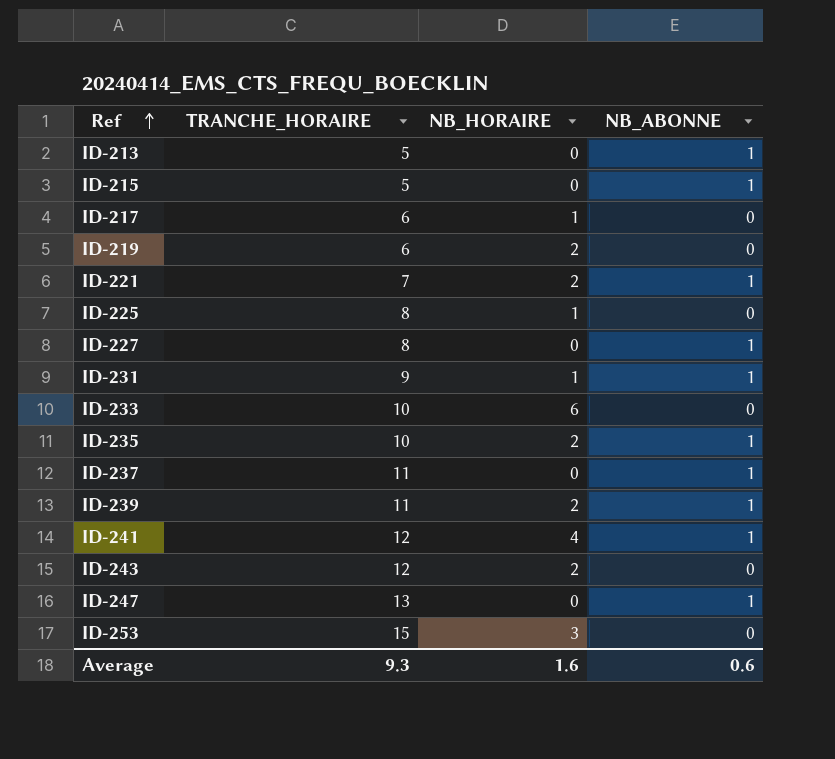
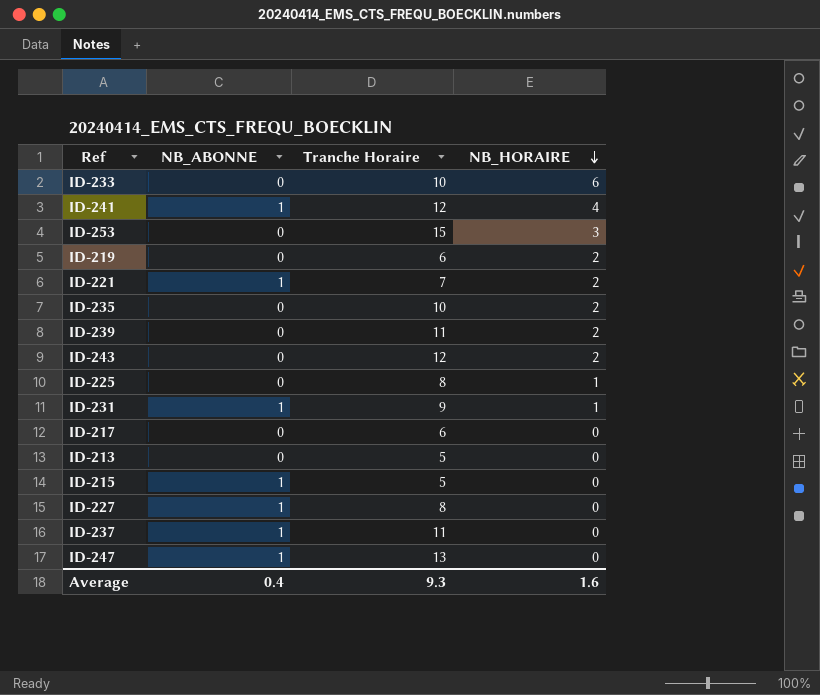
row order: Ref ascending -> NB_HORAIRE descending
column NB_ABONNE | position: 4 -> 2
column name: TRANCHE_HORAIRE -> Tranche Horaire
ID-235 | NB_ABONNE: 1 -> 0
ID-239 | NB_ABONNE: 1 -> 0
ID-217 | NB_HORAIRE: 1 -> 0
ID-213 | NB_ABONNE: 1 -> 0
Average | NB_ABONNE: 0.6 -> 0.4

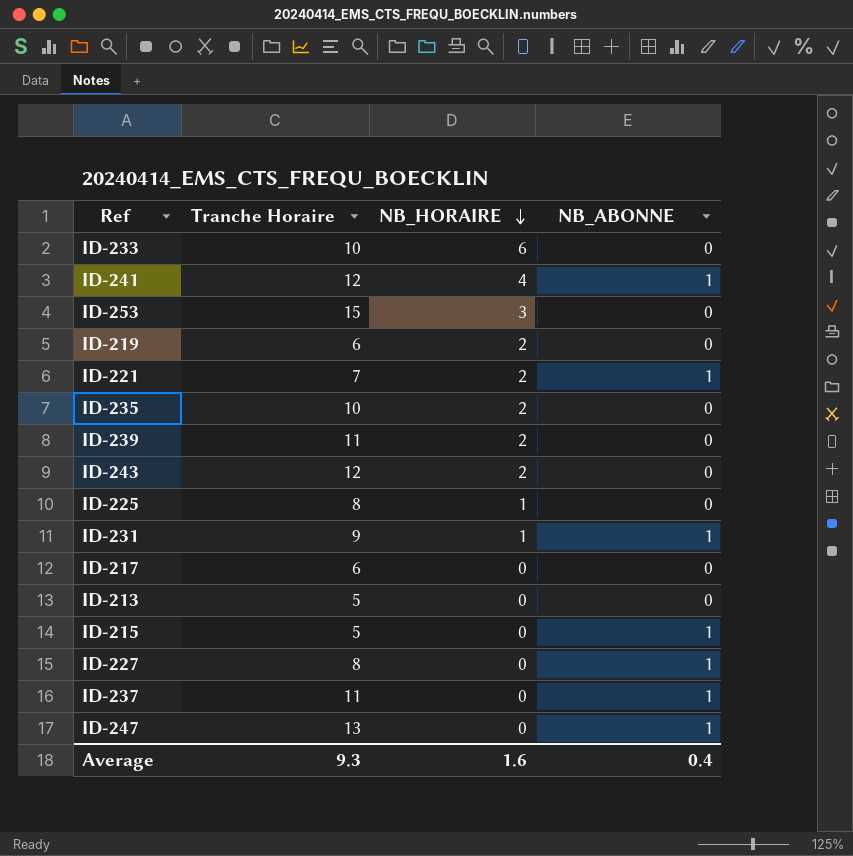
column NB_ABONNE | position: 2 -> 4

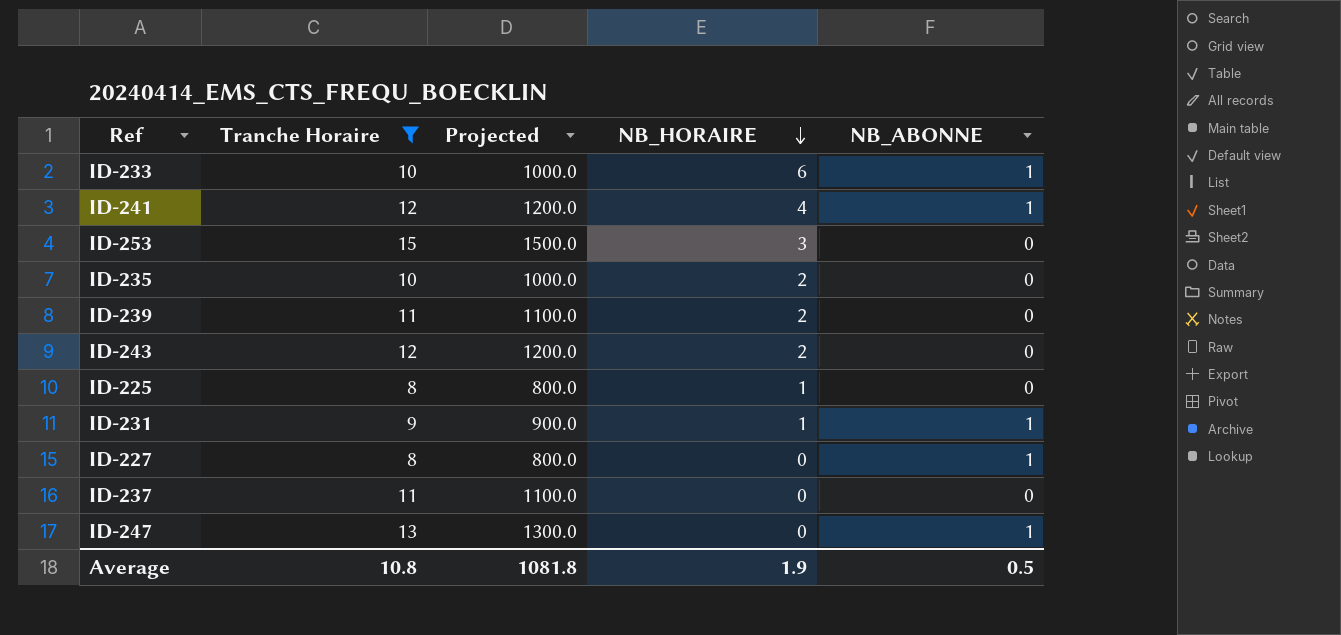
filter: none -> Tranche Horaire >= 8
column Projected | formula: none -> [Tranche Horaire] * 100
ID-233 | NB_ABONNE: 0 -> 1
ID-237 | NB_ABONNE: 1 -> 0
Average | Tranche Horaire: 9.3 -> 10.8
Average | NB_HORAIRE: 1.6 -> 1.9
Average | NB_ABONNE: 0.4 -> 0.5

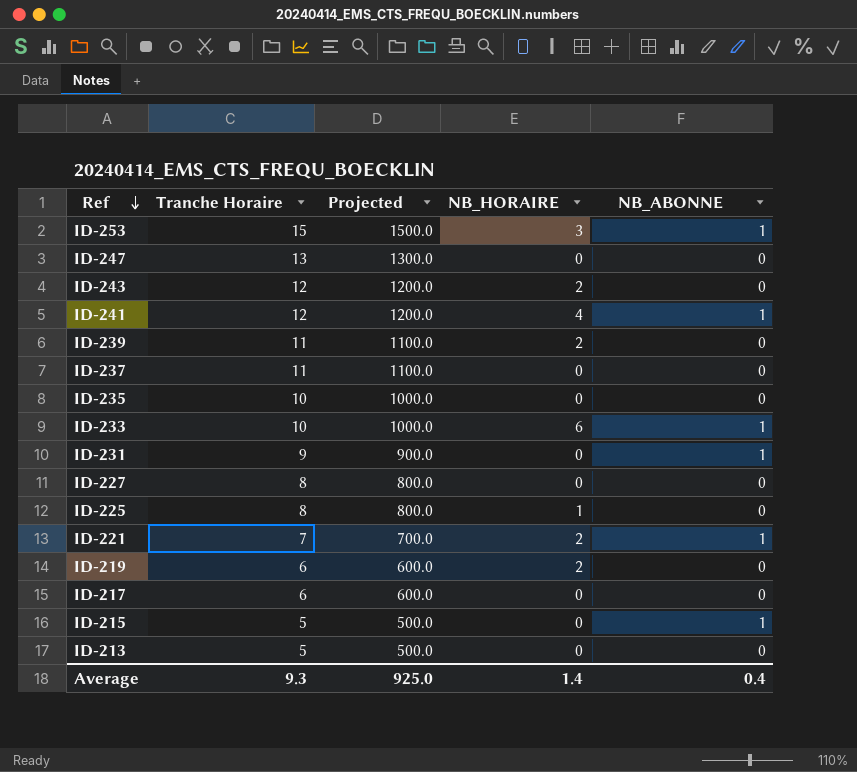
filter: Tranche Horaire >= 8 -> none
row order: NB_HORAIRE descending -> Ref descending
ID-253 | NB_ABONNE: 0 -> 1
ID-247 | NB_ABONNE: 1 -> 0
ID-235 | NB_HORAIRE: 2 -> 0
ID-231 | NB_HORAIRE: 1 -> 0
ID-227 | NB_ABONNE: 1 -> 0
Average | Tranche Horaire: 10.8 -> 9.3
Average | Projected: 1081.8 -> 925.0
Average | NB_HORAIRE: 1.9 -> 1.4
Average | NB_ABONNE: 0.5 -> 0.4

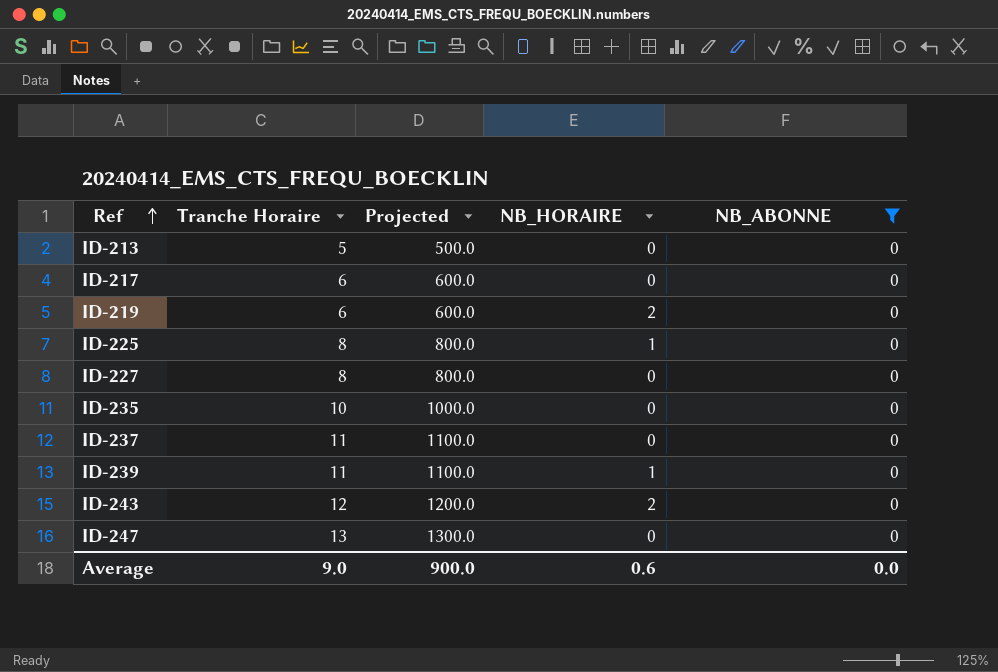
filter: none -> NB_ABONNE = 0
row order: Ref descending -> Ref ascending
ID-239 | NB_HORAIRE: 2 -> 1
Average | Tranche Horaire: 9.3 -> 9.0
Average | Projected: 925.0 -> 900.0
Average | NB_HORAIRE: 1.4 -> 0.6
Average | NB_ABONNE: 0.4 -> 0.0

